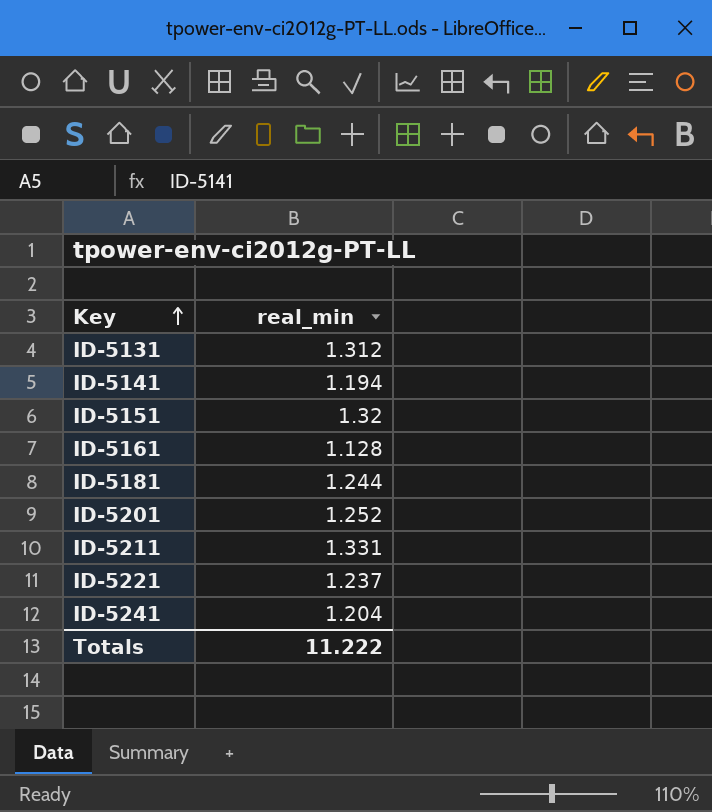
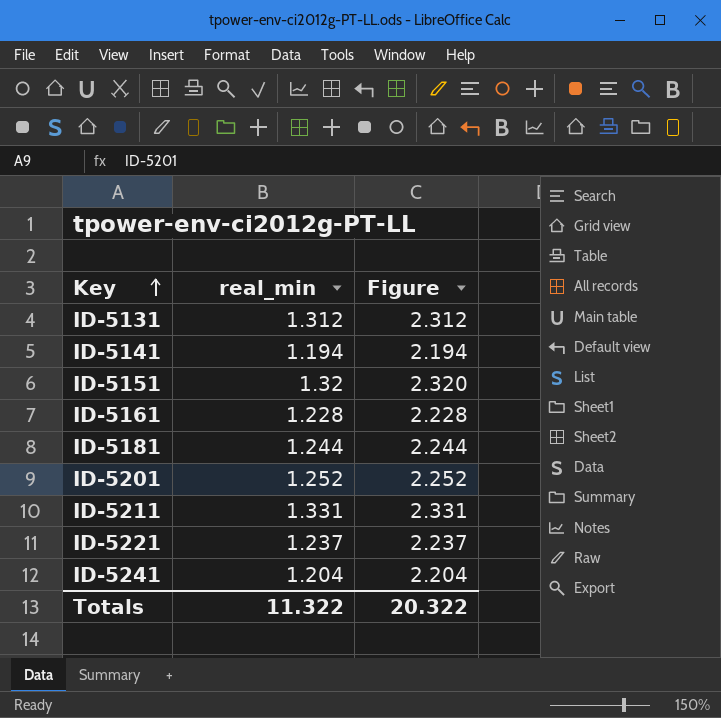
column Figure | formula: none -> [real_min] + 1
ID-5161 | real_min: 1.128 -> 1.228
Totals | real_min: 11.222 -> 11.322

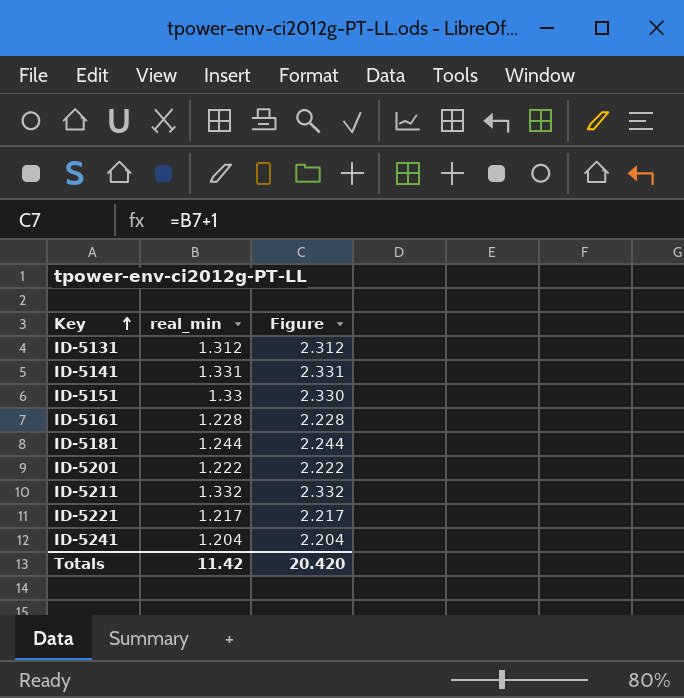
ID-5141 | real_min: 1.194 -> 1.331
ID-5141 | Figure: 2.194 -> 2.331
ID-5151 | real_min: 1.32 -> 1.33
ID-5151 | Figure: 2.320 -> 2.330
ID-5201 | real_min: 1.252 -> 1.222
ID-5201 | Figure: 2.252 -> 2.222
ID-5211 | real_min: 1.331 -> 1.332
ID-5211 | Figure: 2.331 -> 2.332
ID-5221 | real_min: 1.237 -> 1.217
ID-5221 | Figure: 2.237 -> 2.217
Totals | real_min: 11.322 -> 11.42
Totals | Figure: 20.322 -> 20.420

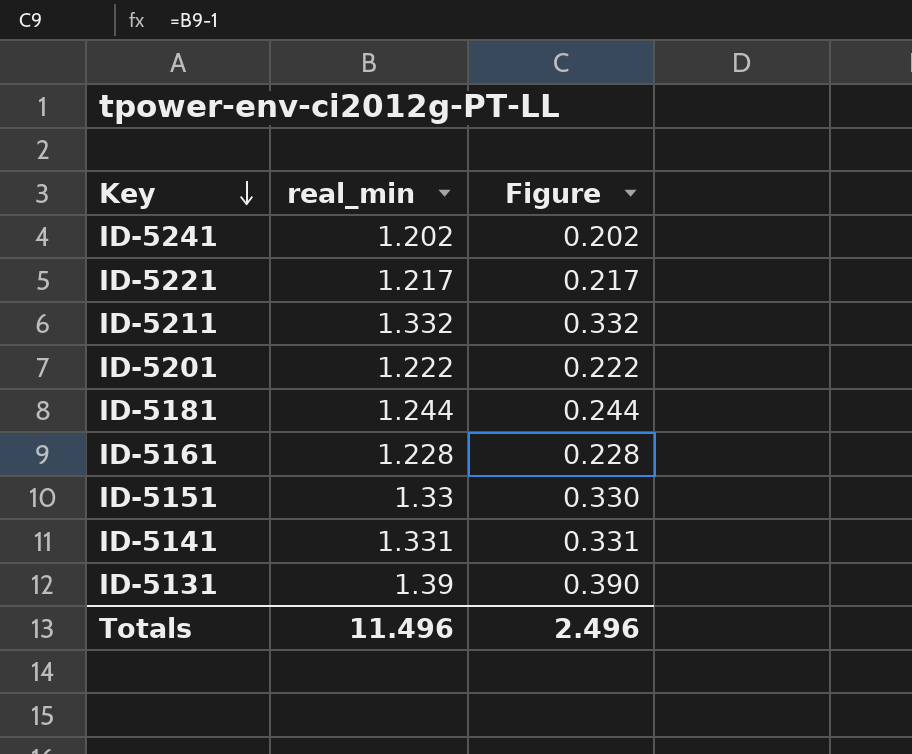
row order: Key ascending -> Key descending
column Figure | formula: [real_min] + 1 -> [real_min] - 1
ID-5241 | real_min: 1.204 -> 1.202
ID-5131 | real_min: 1.312 -> 1.39
Totals | real_min: 11.42 -> 11.496
Totals | Figure: 20.420 -> 2.496

